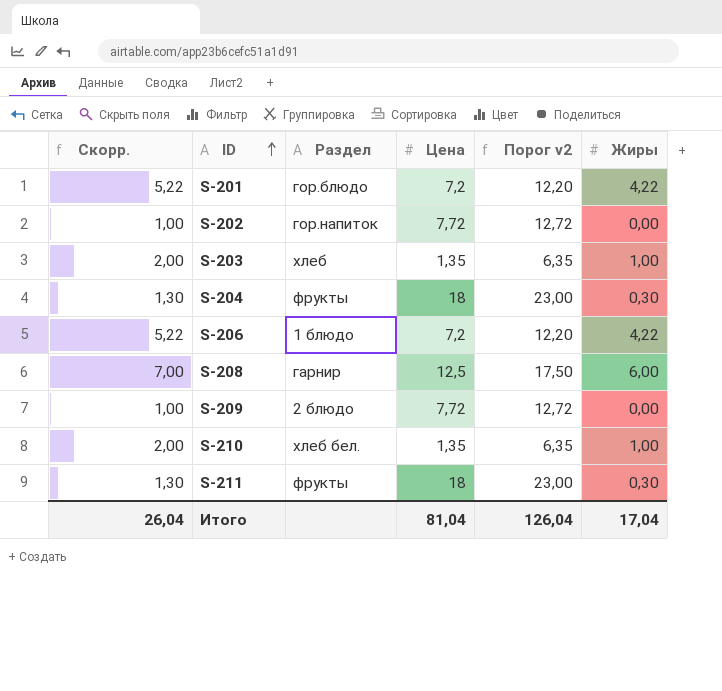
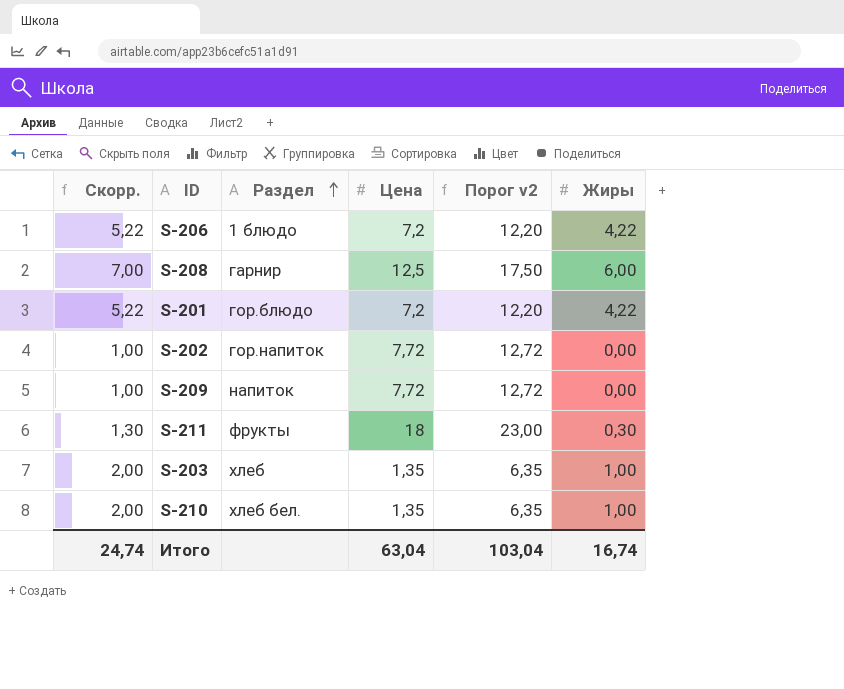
row order: ID ascending -> Раздел ascending
row S-204: 1,30 | фрукты | 18 | 23,00 | 0,30 -> none
S-209 | Раздел: 2 блюдо -> напиток
Итого | Скорр.: 26,04 -> 24,74
Итого | Цена: 81,04 -> 63,04
Итого | Порог v2: 126,04 -> 103,04
Итого | Жиры: 17,04 -> 16,74

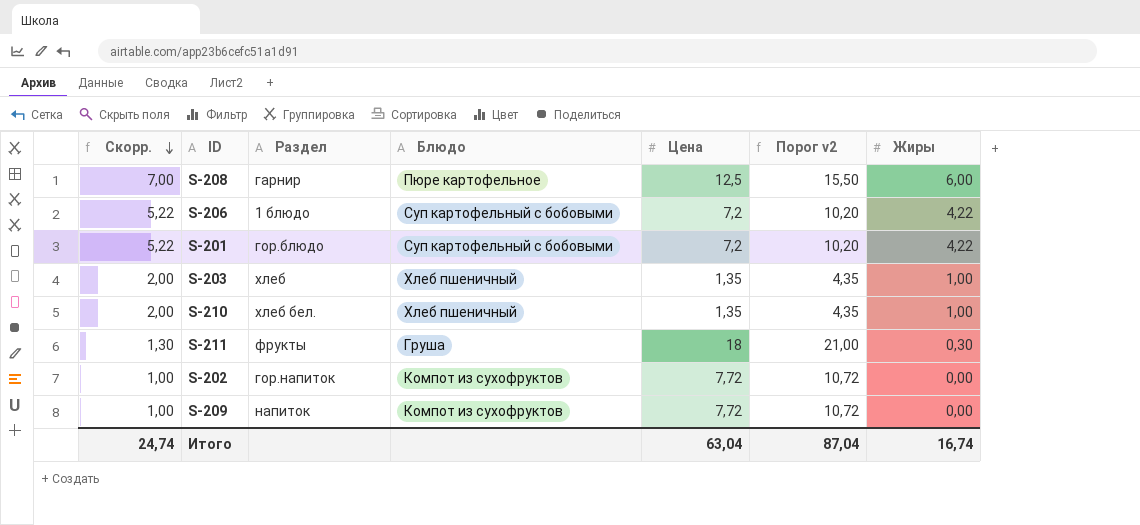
row order: Раздел ascending -> Скорр. descending
column Блюдо | position: none -> 4
column Порог v2 | formula: [Цена] + 5 -> [Цена] + 3
Итого | Порог v2: 103,04 -> 87,04

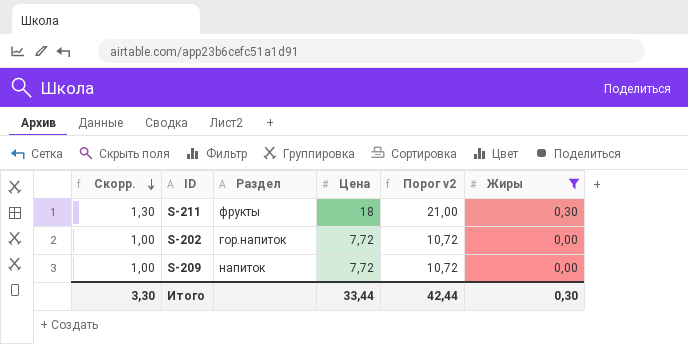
filter: none -> Жиры <= 0,30
column Блюдо | position: 4 -> none
Итого | Скорр.: 24,74 -> 3,30
Итого | Цена: 63,04 -> 33,44
Итого | Порог v2: 87,04 -> 42,44
Итого | Жиры: 16,74 -> 0,30

